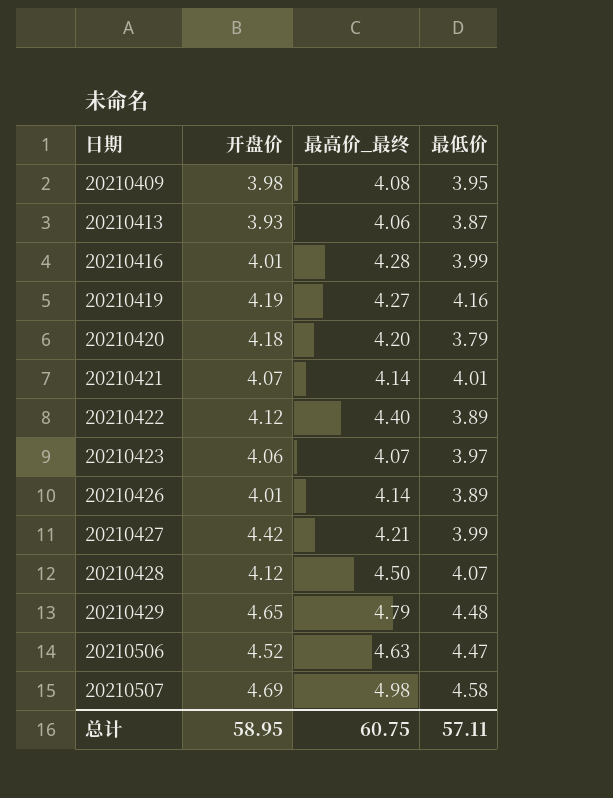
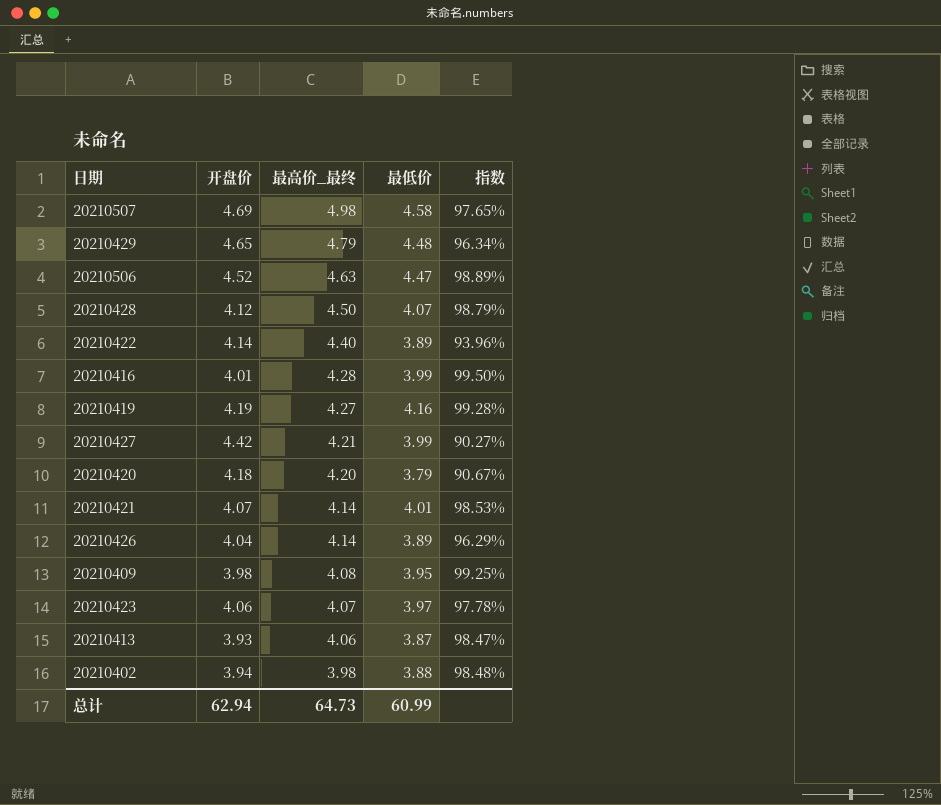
row order: 日期 ascending -> 最高价_最终 descending
column 指数 | formula: none -> [最低价] / [开盘价]
20210422 | 开盘价: 4.12 -> 4.14
20210426 | 开盘价: 4.01 -> 4.04
row 20210402: none -> 3.94 | 3.98 | 3.88 | 98.48%
总计 | 开盘价: 58.95 -> 62.94
总计 | 最高价_最终: 60.75 -> 64.73
总计 | 最低价: 57.11 -> 60.99

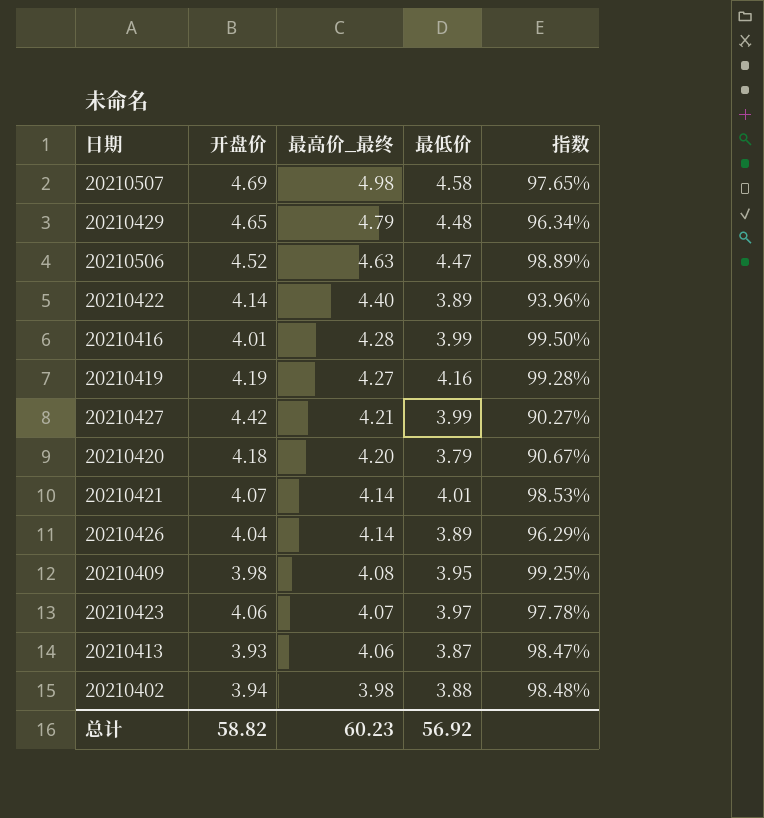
row 20210428: 4.12 | 4.50 | 4.07 | 98.79% -> none
总计 | 开盘价: 62.94 -> 58.82
总计 | 最高价_最终: 64.73 -> 60.23
总计 | 最低价: 60.99 -> 56.92

